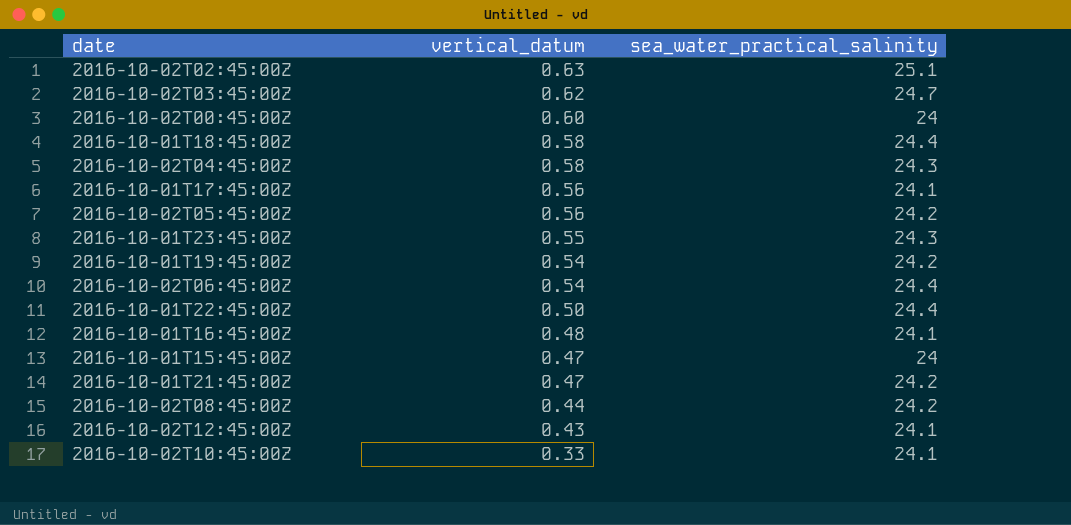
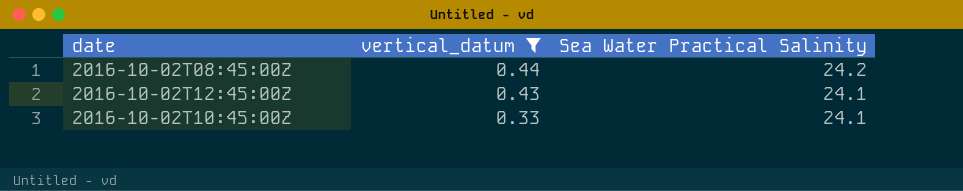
filter: none -> vertical_datum <= 0.44
column name: sea_water_practical_salinity -> Sea Water Practical Salinity

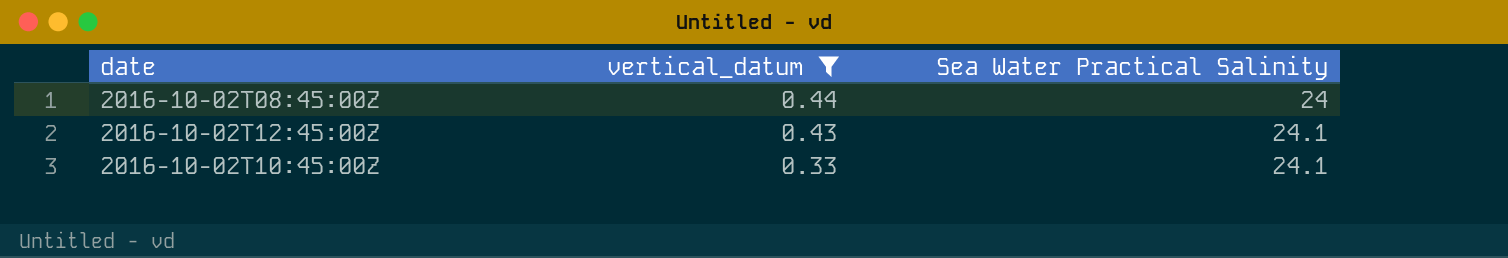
2016-10-02T08:45:00Z | Sea Water Practical Salinity: 24.2 -> 24

